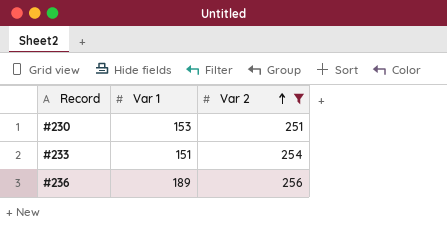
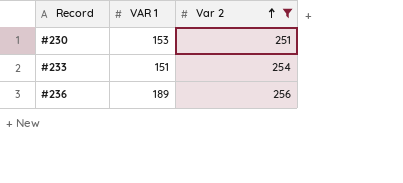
column name: Var 1 -> VAR 1

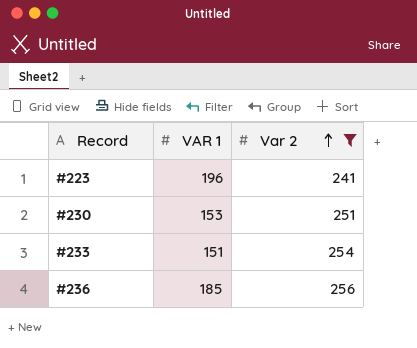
row #223: none -> 196 | 241
#236 | VAR 1: 189 -> 185

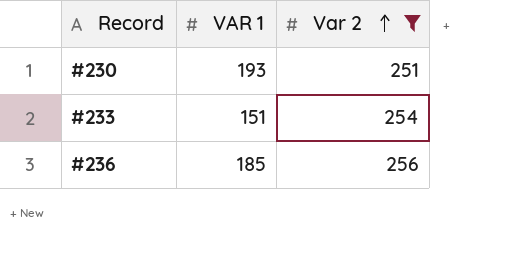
row #223: 196 | 241 -> none
#230 | VAR 1: 153 -> 193

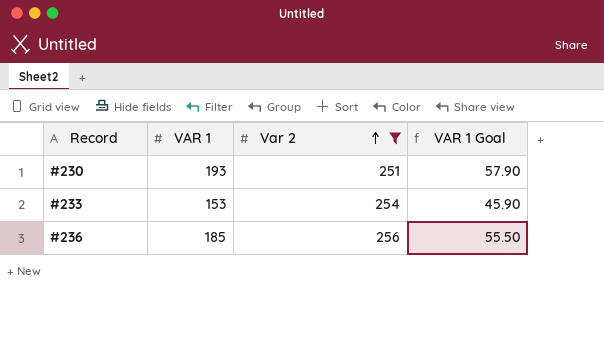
column VAR 1 Goal | formula: none -> [VAR 1] * 0.3
#233 | VAR 1: 151 -> 153

